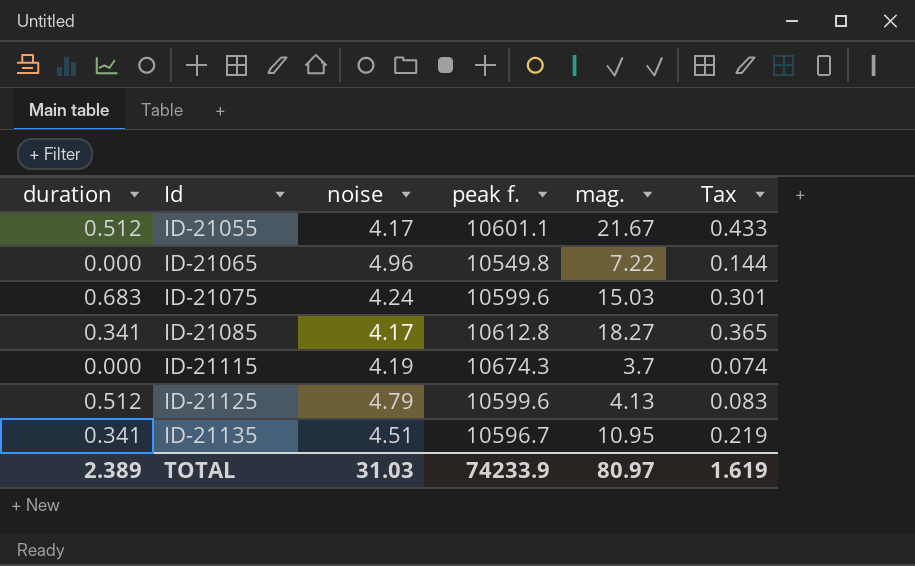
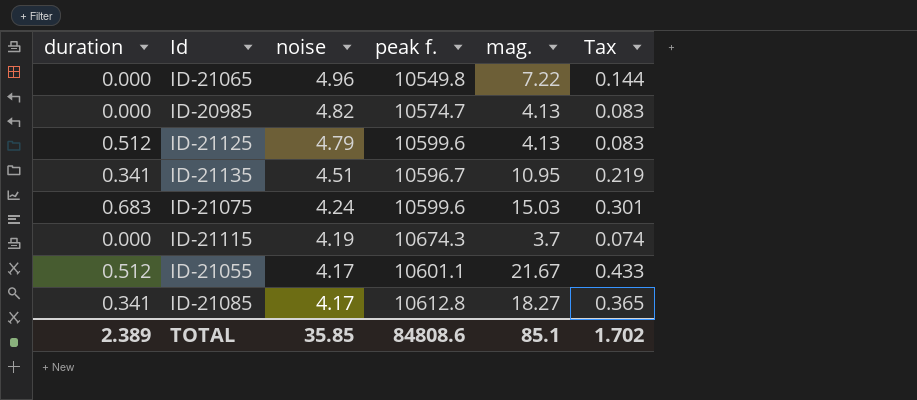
row order: Id ascending -> noise descending
row ID-20985: none -> 0.000 | 4.82 | 10574.7 | 4.13 | 0.083
TOTAL | noise: 31.03 -> 35.85
TOTAL | peak f.: 74233.9 -> 84808.6
TOTAL | mag.: 80.97 -> 85.1
TOTAL | Tax: 1.619 -> 1.702

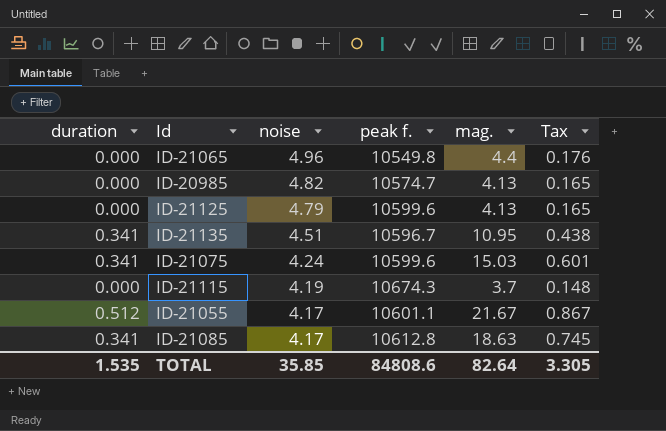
column Tax | formula: [mag.] * 0.02 -> [mag.] * 0.04
ID-21065 | mag.: 7.22 -> 4.4
ID-21125 | duration: 0.512 -> 0.000
ID-21075 | duration: 0.683 -> 0.341
ID-21085 | mag.: 18.27 -> 18.63
TOTAL | duration: 2.389 -> 1.535
TOTAL | mag.: 85.1 -> 82.64
TOTAL | Tax: 1.702 -> 3.305

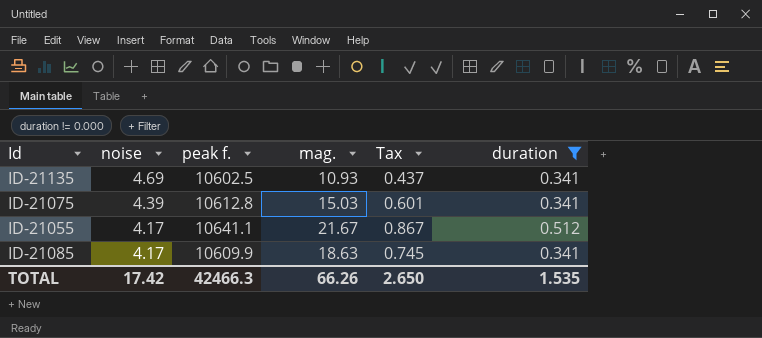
filter: none -> duration != 0.000
column duration | position: 1 -> 6
ID-21135 | noise: 4.51 -> 4.69
ID-21135 | peak f.: 10596.7 -> 10602.5
ID-21135 | mag.: 10.95 -> 10.93
ID-21135 | Tax: 0.438 -> 0.437
ID-21075 | noise: 4.24 -> 4.39
ID-21075 | peak f.: 10599.6 -> 10612.8
ID-21055 | peak f.: 10601.1 -> 10641.1
ID-21085 | peak f.: 10612.8 -> 10609.9
TOTAL | noise: 35.85 -> 17.42
TOTAL | peak f.: 84808.6 -> 42466.3
TOTAL | mag.: 82.64 -> 66.26
TOTAL | Tax: 3.305 -> 2.650

